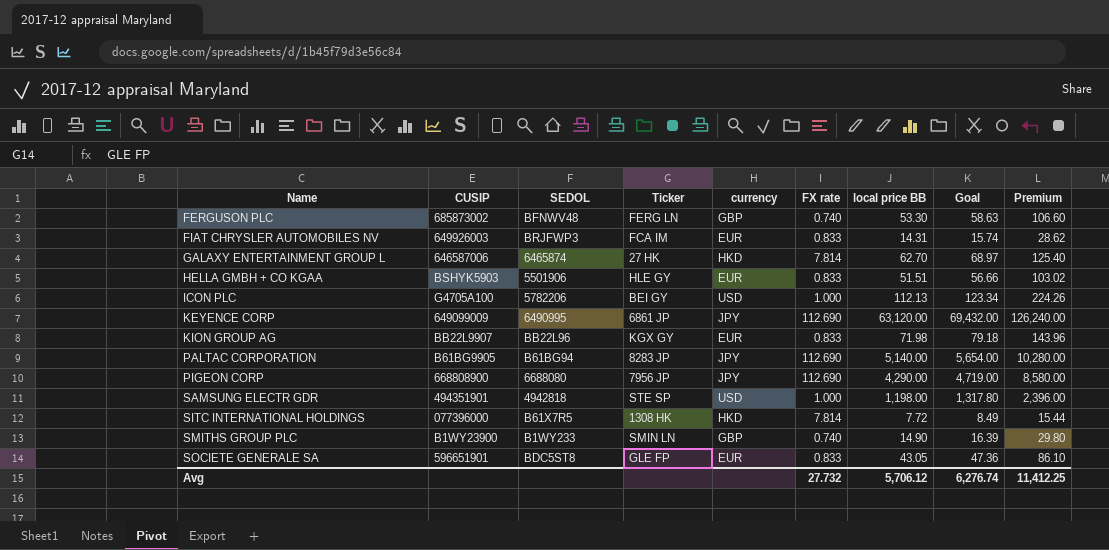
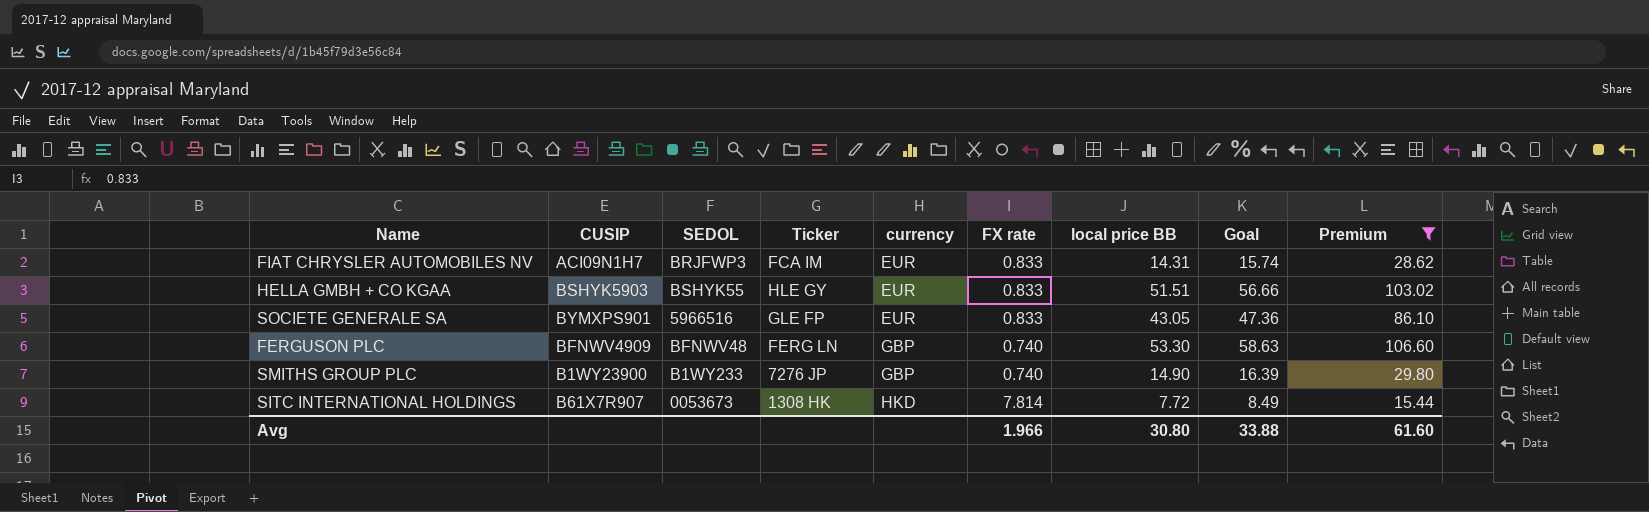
filter: none -> Premium <= 106.60
row order: Name ascending -> currency ascending
FIAT CHRYSLER AUTOMOBILES NV | CUSIP: 649926003 -> ACI09N1H7
HELLA GMBH + CO KGAA | SEDOL: 5501906 -> BSHYK55
SOCIETE GENERALE SA | CUSIP: 596651901 -> BYMXPS901
SOCIETE GENERALE SA | SEDOL: BDC5ST8 -> 5966516
FERGUSON PLC | CUSIP: 685873002 -> BFNWV4909
SMITHS GROUP PLC | Ticker: SMIN LN -> 7276 JP
SITC INTERNATIONAL HOLDINGS | CUSIP: 077396000 -> B61X7R907
SITC INTERNATIONAL HOLDINGS | SEDOL: B61X7R5 -> 0053673
Avg | FX rate: 27.732 -> 1.966
Avg | local price BB: 5,706.12 -> 30.80
Avg | Goal: 6,276.74 -> 33.88
Avg | Premium: 11,412.25 -> 61.60

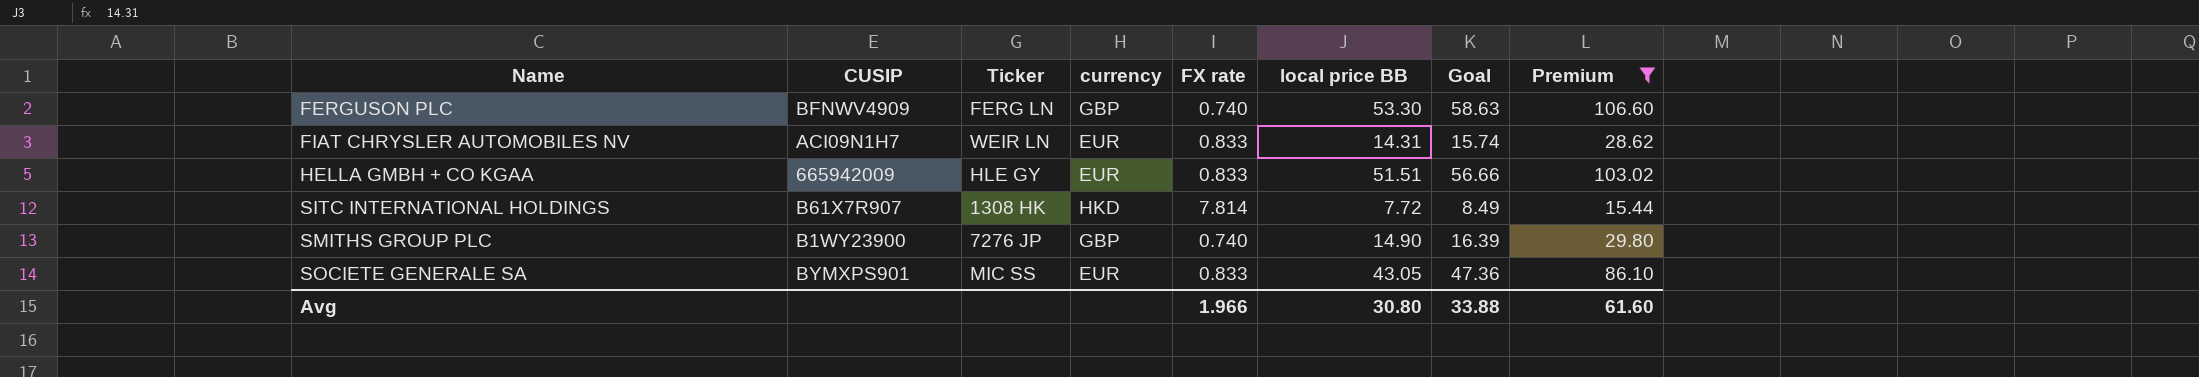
row order: currency ascending -> Name ascending
column SEDOL | position: 3 -> none
FIAT CHRYSLER AUTOMOBILES NV | Ticker: FCA IM -> WEIR LN
HELLA GMBH + CO KGAA | CUSIP: BSHYK5903 -> 665942009
SOCIETE GENERALE SA | Ticker: GLE FP -> MIC SS

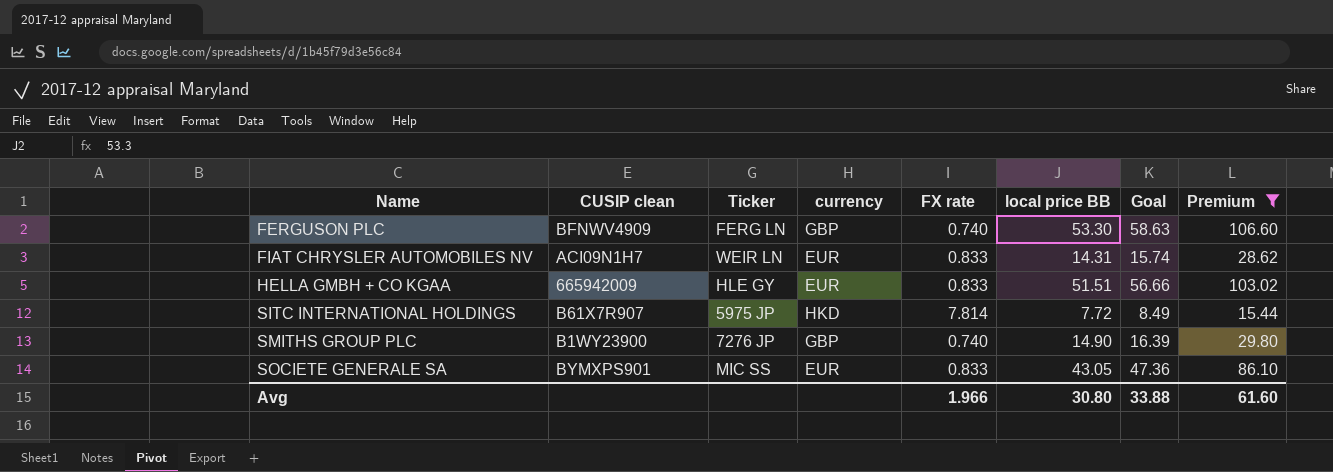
column name: CUSIP -> CUSIP clean
SITC INTERNATIONAL HOLDINGS | Ticker: 1308 HK -> 5975 JP

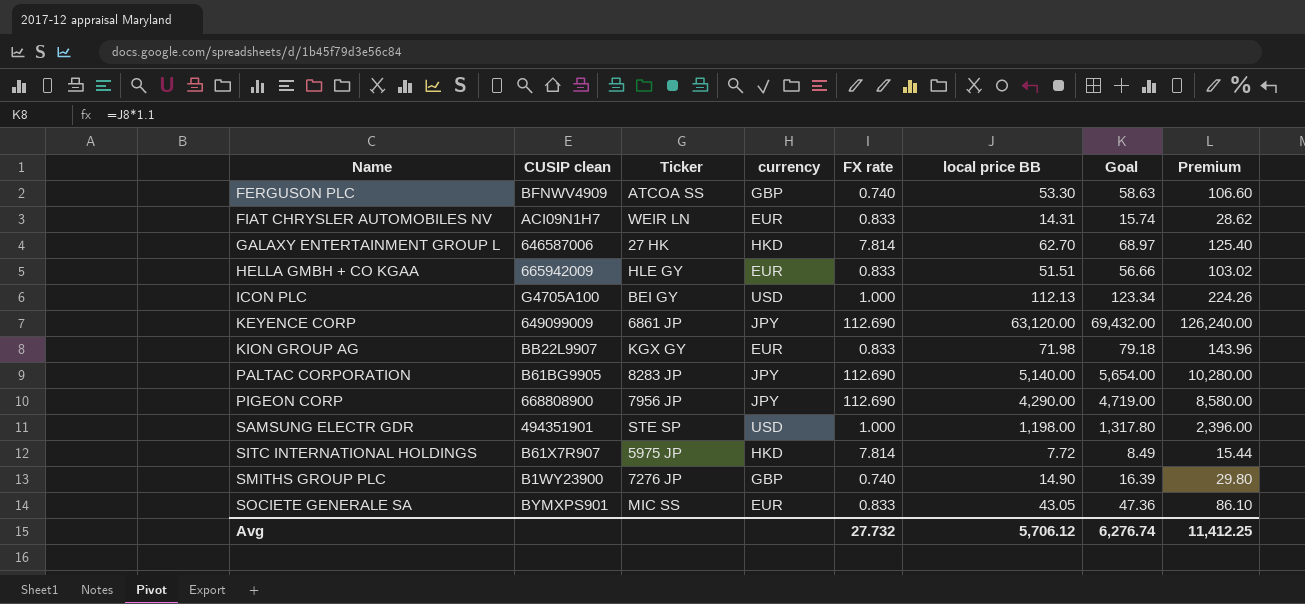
filter: Premium <= 106.60 -> none
FERGUSON PLC | Ticker: FERG LN -> ATCOA SS
Avg | FX rate: 1.966 -> 27.732
Avg | local price BB: 30.80 -> 5,706.12
Avg | Goal: 33.88 -> 6,276.74
Avg | Premium: 61.60 -> 11,412.25

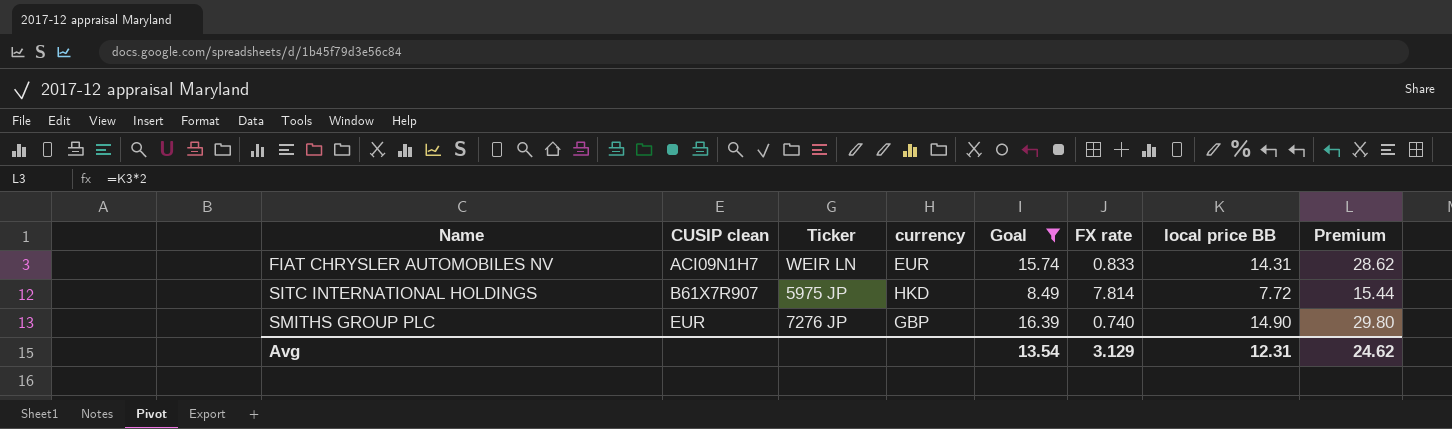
filter: none -> Goal <= 16.39
column Goal | position: 7 -> 5
SMITHS GROUP PLC | CUSIP clean: B1WY23900 -> EUR
Avg | Goal: 6,276.74 -> 13.54
Avg | FX rate: 27.732 -> 3.129
Avg | local price BB: 5,706.12 -> 12.31
Avg | Premium: 11,412.25 -> 24.62

